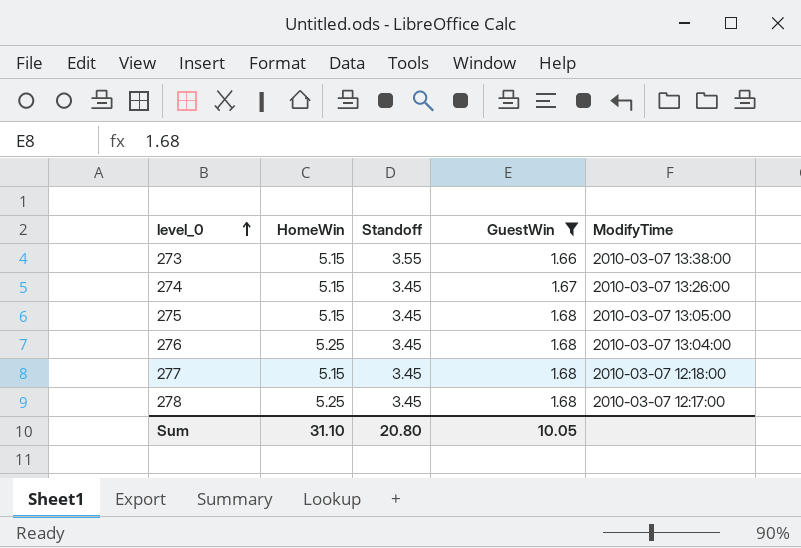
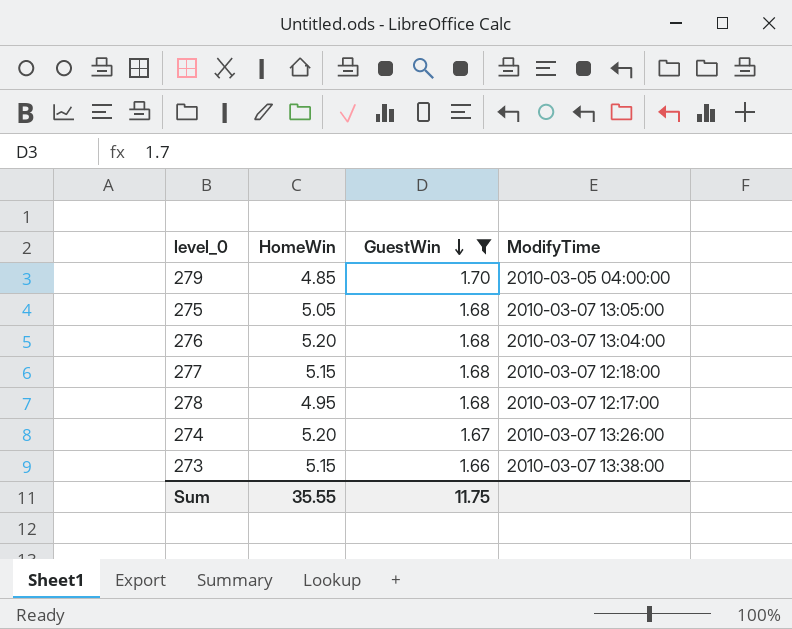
row order: level_0 ascending -> GuestWin descending
column Standoff | position: 3 -> none
row 279: none -> 4.85 | 1.70 | 2010-03-05 04:00:00
275 | HomeWin: 5.15 -> 5.05
276 | HomeWin: 5.25 -> 5.20
278 | HomeWin: 5.25 -> 4.95
274 | HomeWin: 5.15 -> 5.20
Sum | HomeWin: 31.10 -> 35.55
Sum | GuestWin: 10.05 -> 11.75

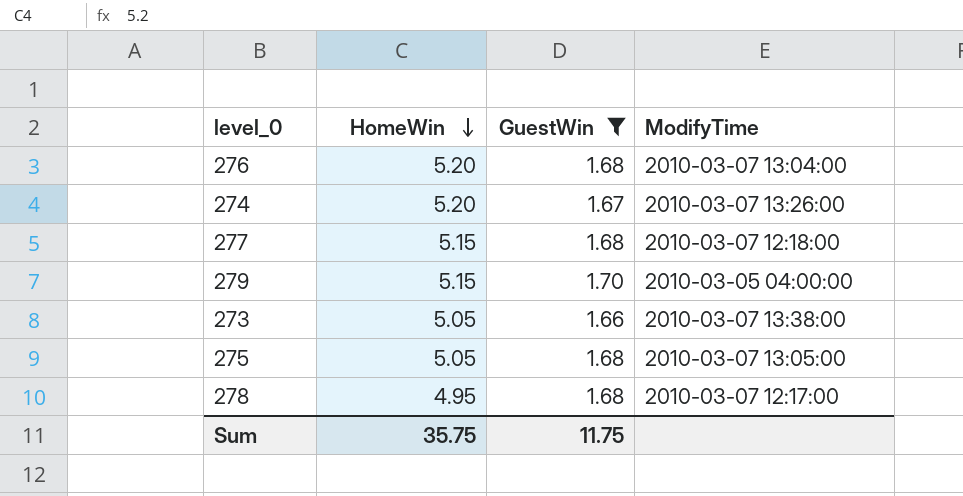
row order: GuestWin descending -> HomeWin descending
279 | HomeWin: 4.85 -> 5.15
273 | HomeWin: 5.15 -> 5.05
Sum | HomeWin: 35.55 -> 35.75

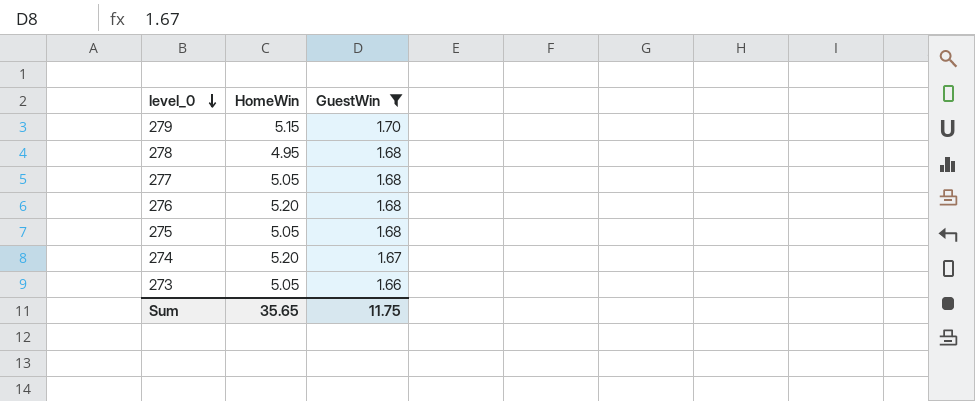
row order: HomeWin descending -> level_0 descending
column ModifyTime | position: 4 -> none
277 | HomeWin: 5.15 -> 5.05
Sum | HomeWin: 35.75 -> 35.65

